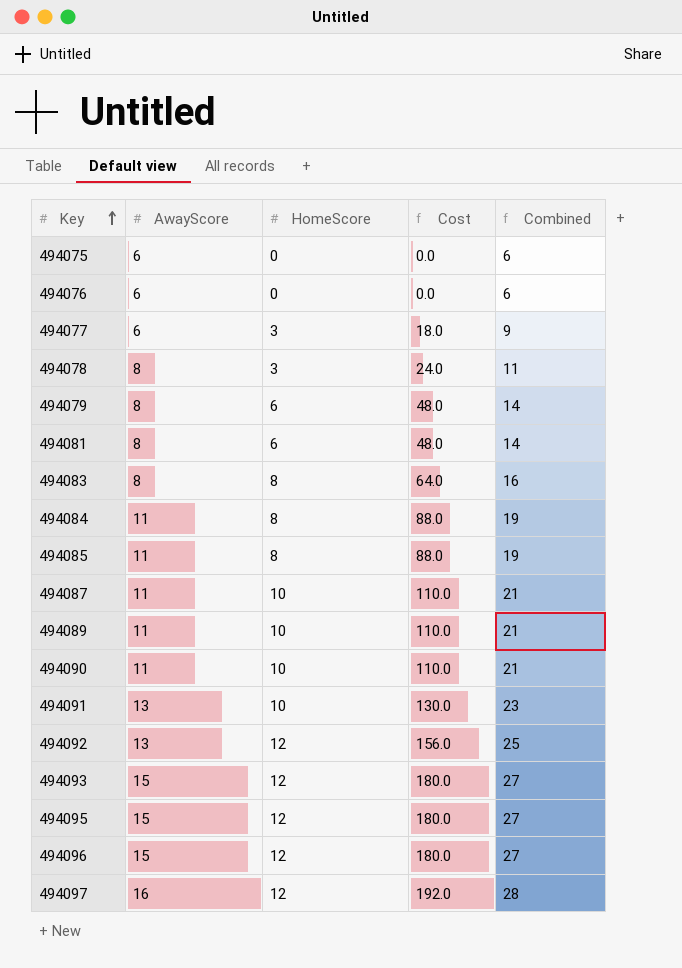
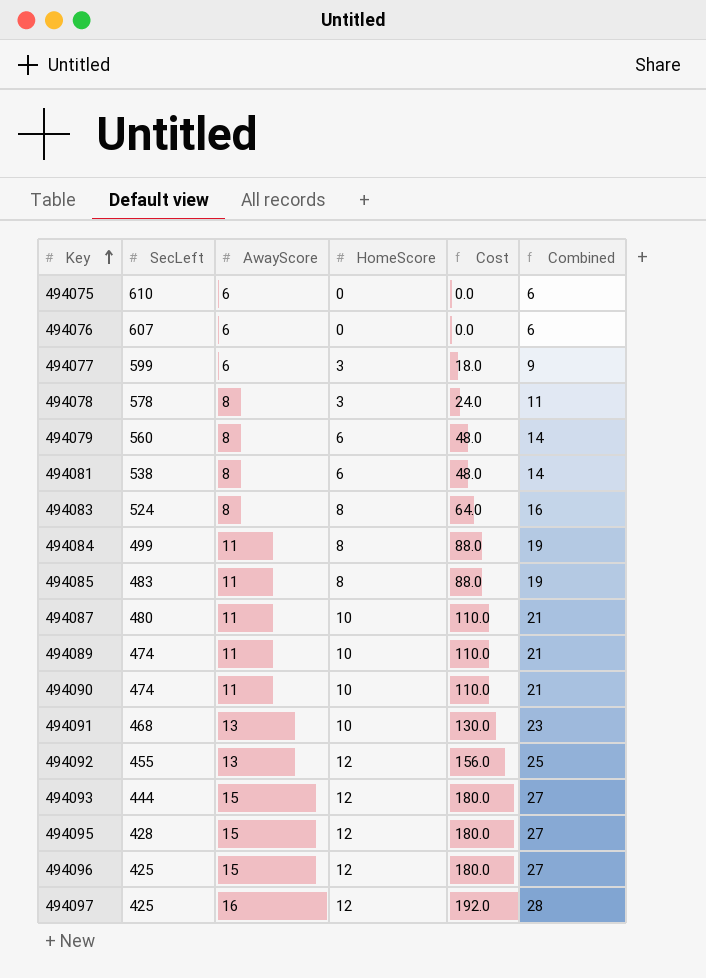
column SecLeft | position: none -> 2

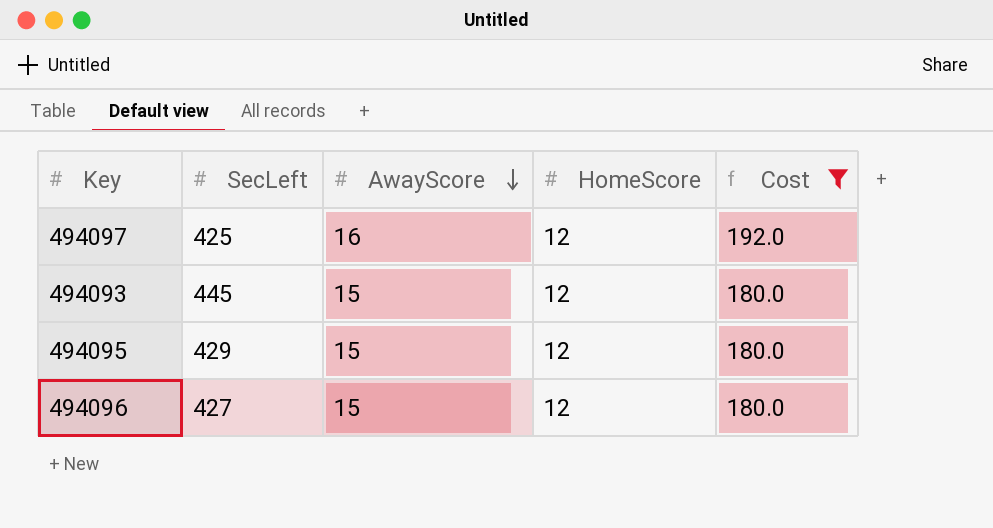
filter: none -> Cost >= 180.0
row order: Key ascending -> AwayScore descending
column Combined | formula: [AwayScore] + [HomeScore] -> none
494093 | SecLeft: 444 -> 445
494095 | SecLeft: 428 -> 429
494096 | SecLeft: 425 -> 427

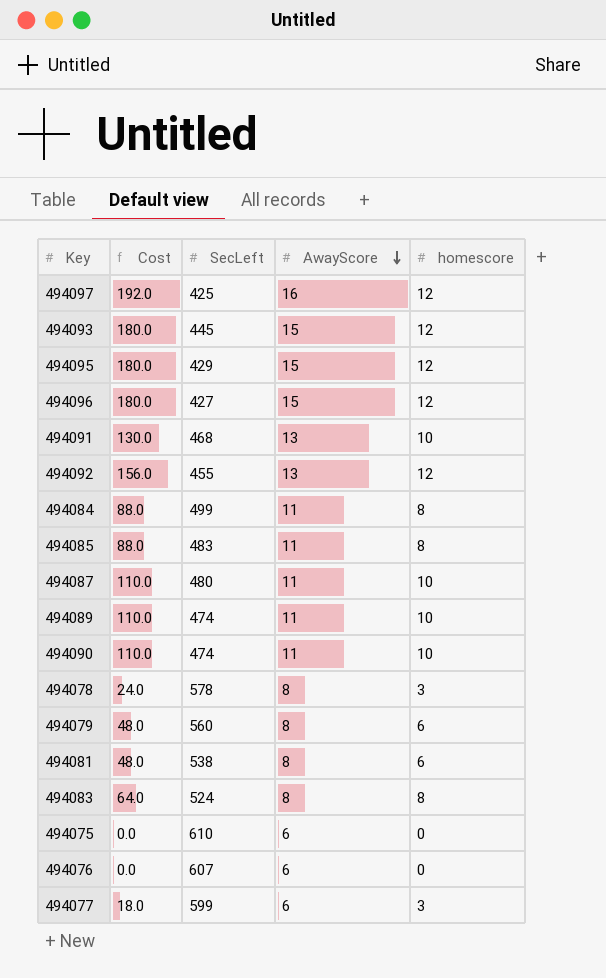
filter: Cost >= 180.0 -> none
column Cost | position: 5 -> 2
column name: HomeScore -> homescore

